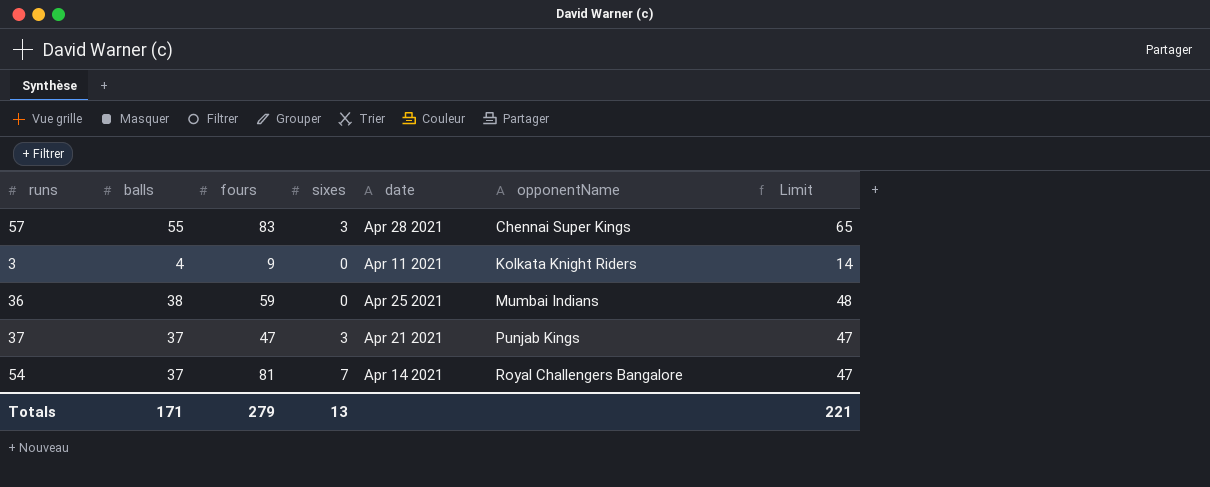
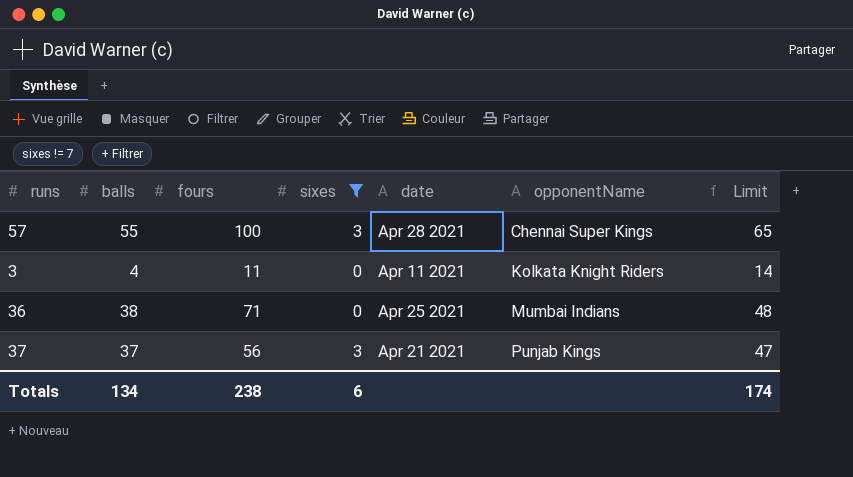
filter: none -> sixes != 7
57 | fours: 83 -> 100
3 | fours: 9 -> 11
36 | fours: 59 -> 71
37 | fours: 47 -> 56
Totals | balls: 171 -> 134
Totals | fours: 279 -> 238
Totals | sixes: 13 -> 6
Totals | Limit: 221 -> 174

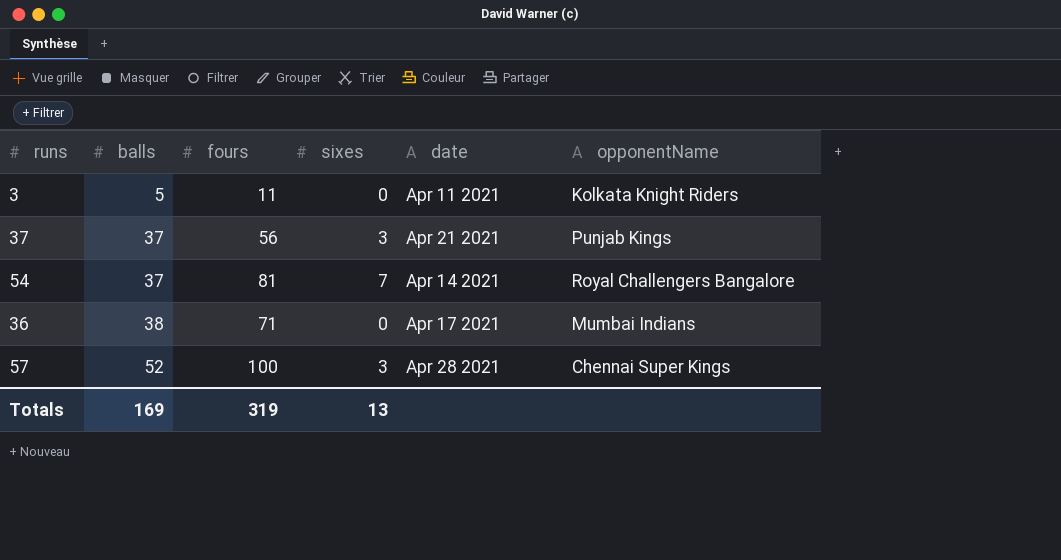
filter: sixes != 7 -> none
row order: opponentName ascending -> balls ascending
column Limit | formula: [balls] + 10 -> none
3 | balls: 4 -> 5
36 | date: Apr 25 2021 -> Apr 17 2021
57 | balls: 55 -> 52
Totals | balls: 134 -> 169
Totals | fours: 238 -> 319
Totals | sixes: 6 -> 13

